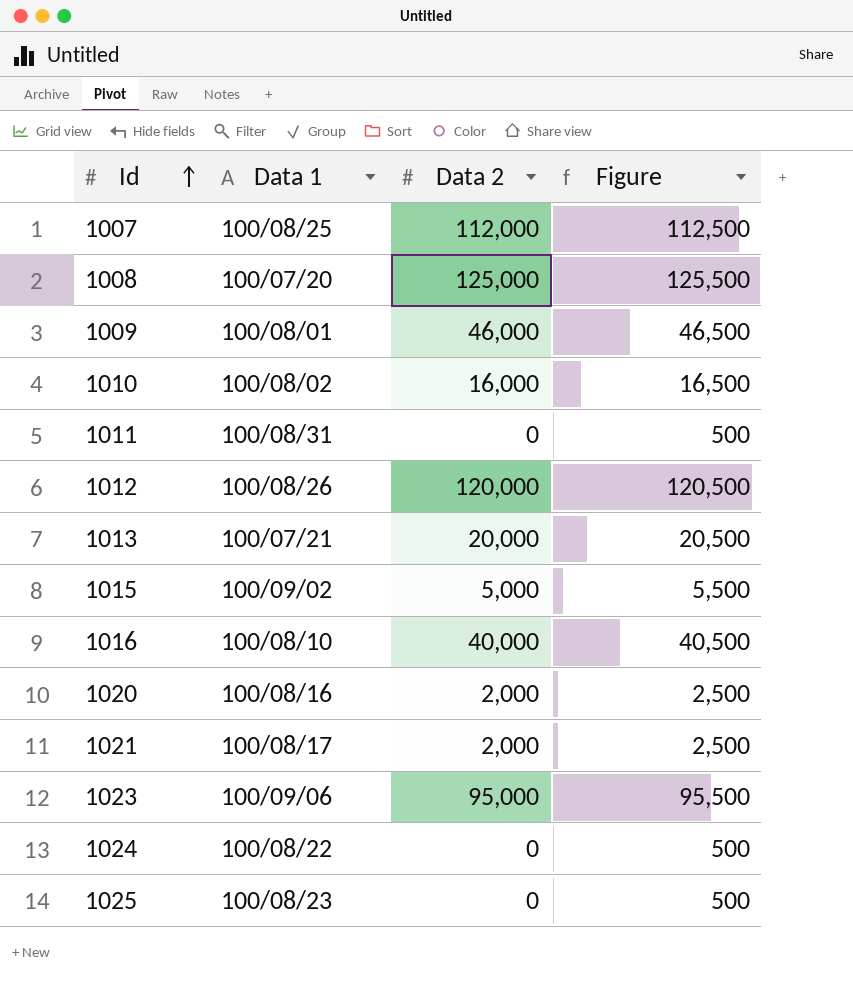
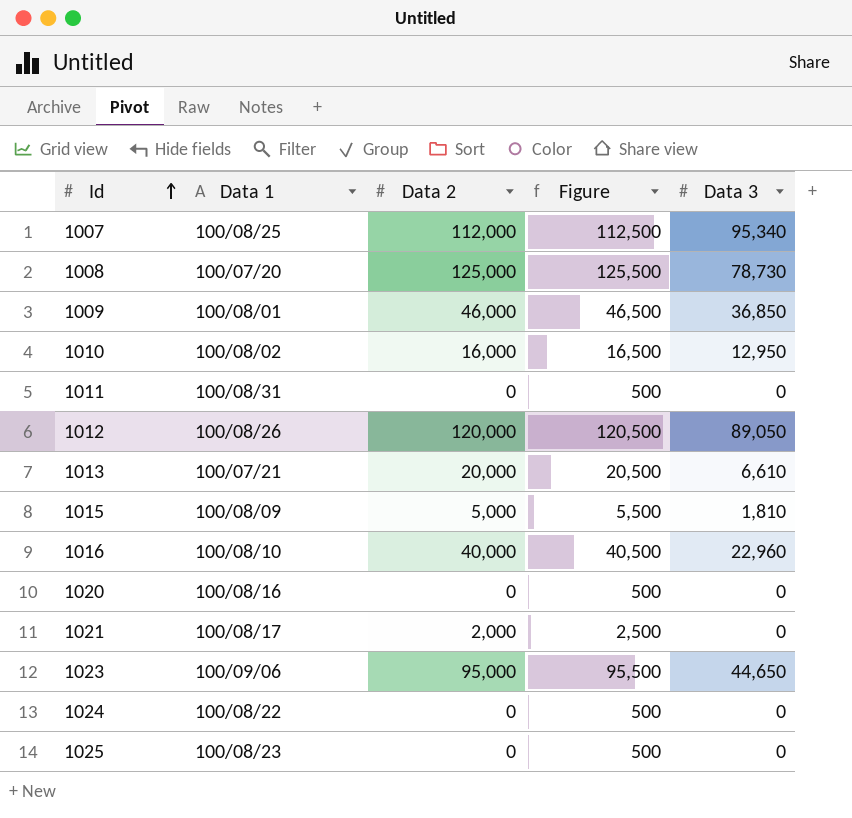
column Data 3 | position: none -> 5
1015 | Data 1: 100/09/02 -> 100/08/09
1020 | Data 2: 2,000 -> 0
1020 | Figure: 2,500 -> 500

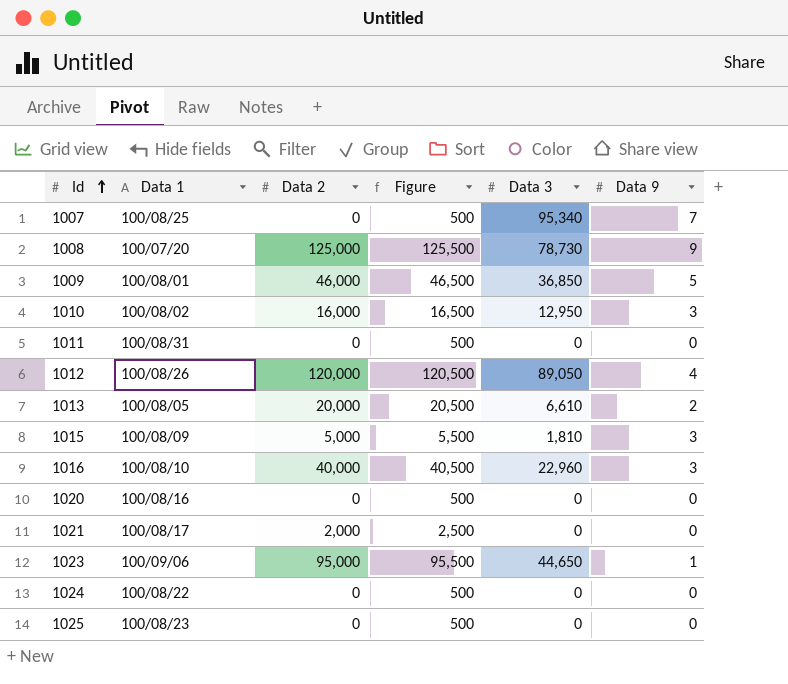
column Data 9 | position: none -> 6
1007 | Data 2: 112,000 -> 0
1007 | Figure: 112,500 -> 500
1013 | Data 1: 100/07/21 -> 100/08/05

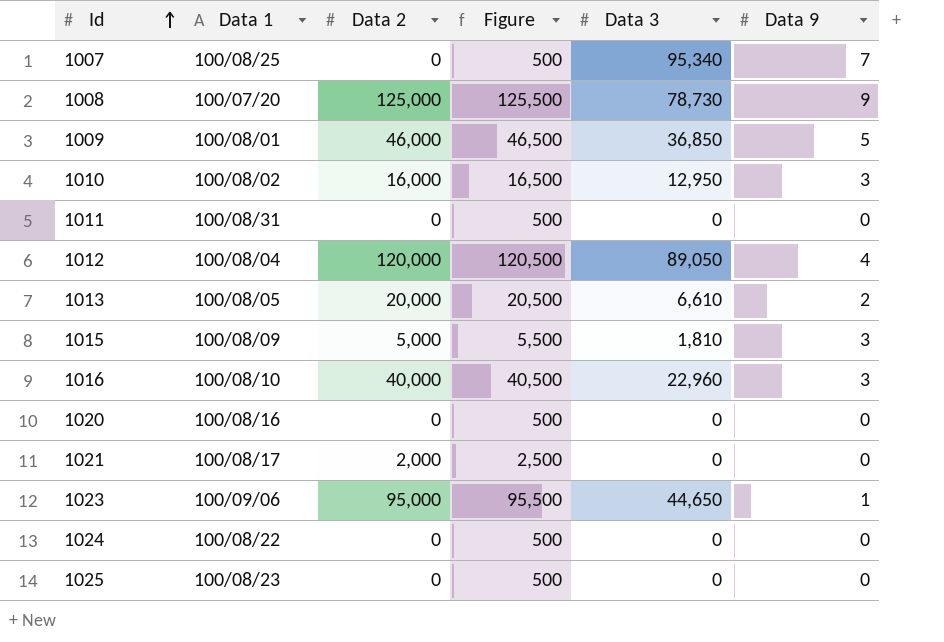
1012 | Data 1: 100/08/26 -> 100/08/04

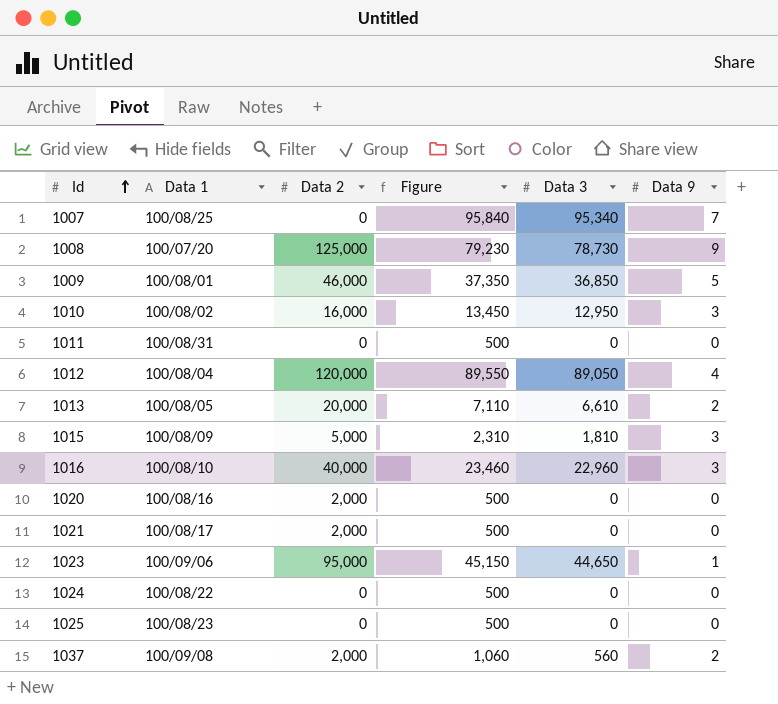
column Figure | formula: [Data 2] + 500 -> [Data 3] + 500
1020 | Data 2: 0 -> 2,000
row 1037: none -> 100/09/08 | 2,000 | 1,060 | 560 | 2

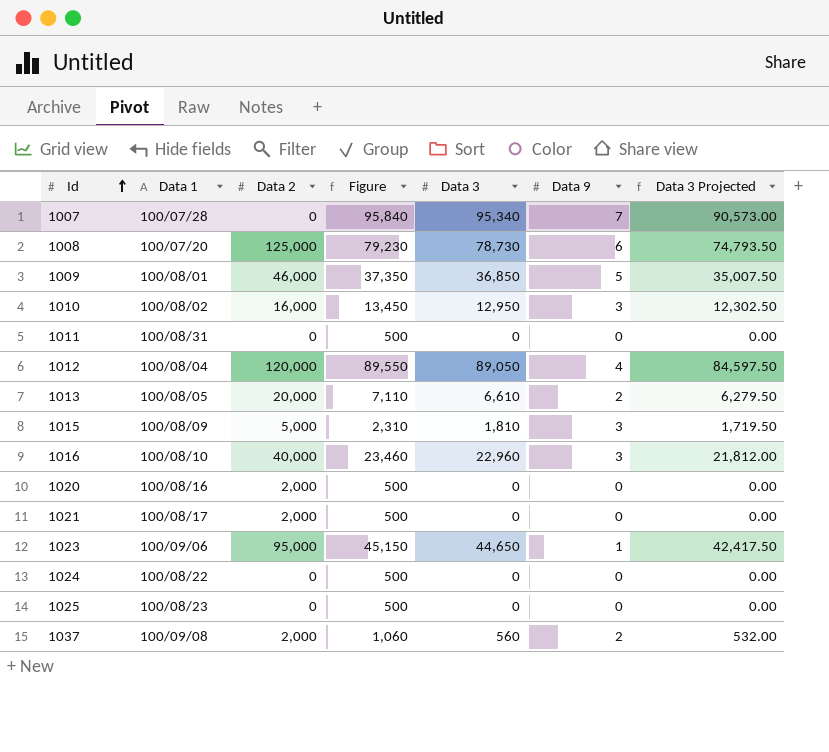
column Data 3 Projected | formula: none -> [Data 3] * 0.95
1007 | Data 1: 100/08/25 -> 100/07/28
1008 | Data 9: 9 -> 6

